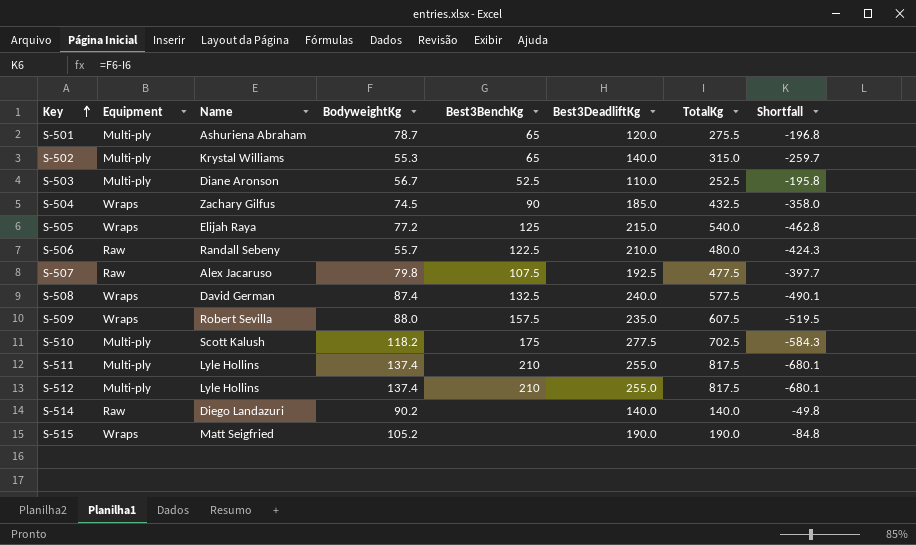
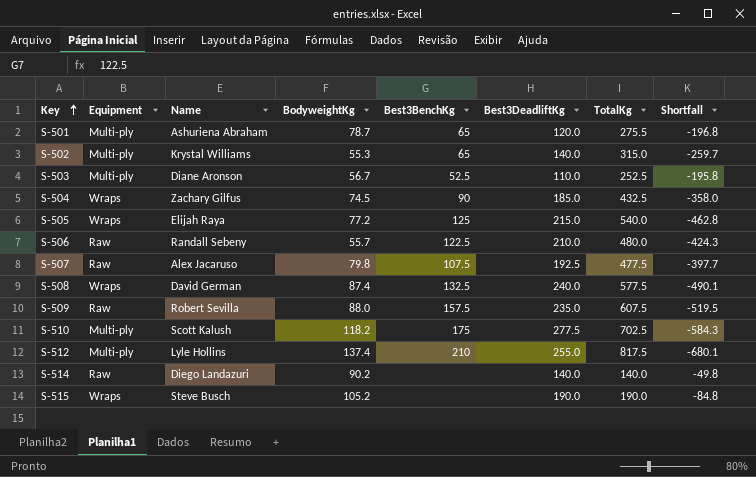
row S-511: Multi-ply | Lyle Hollins | 137.4 | 210 | 255.0 | 817.5 | -680.1 -> none
S-509 | Equipment: Wraps -> Raw
S-515 | Name: Matt Seigfried -> Steve Busch

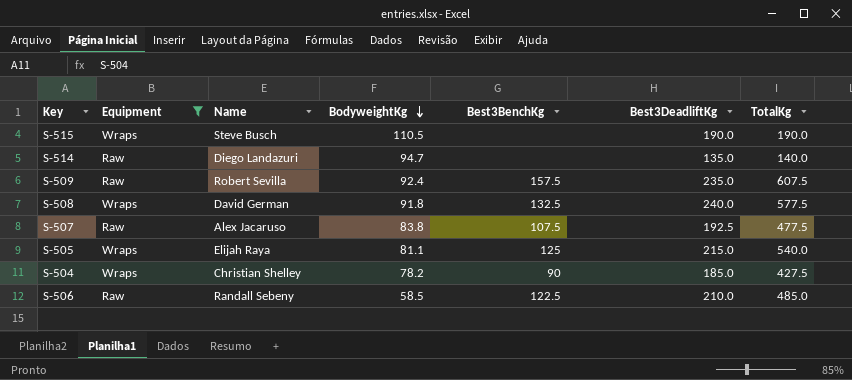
filter: none -> Equipment != Multi-ply
row order: Key ascending -> BodyweightKg descending
column Shortfall | formula: [BodyweightKg] - [TotalKg] -> none
S-515 | BodyweightKg: 105.2 -> 110.5
S-514 | BodyweightKg: 90.2 -> 94.7
S-514 | Best3DeadliftKg: 140.0 -> 135.0
S-509 | BodyweightKg: 88.0 -> 92.4
S-508 | BodyweightKg: 87.4 -> 91.8
S-507 | BodyweightKg: 79.8 -> 83.8
S-505 | BodyweightKg: 77.2 -> 81.1
S-504 | Name: Zachary Gilfus -> Christian Shelley
S-504 | BodyweightKg: 74.5 -> 78.2
S-504 | TotalKg: 432.5 -> 427.5
S-506 | BodyweightKg: 55.7 -> 58.5
S-506 | TotalKg: 480.0 -> 485.0

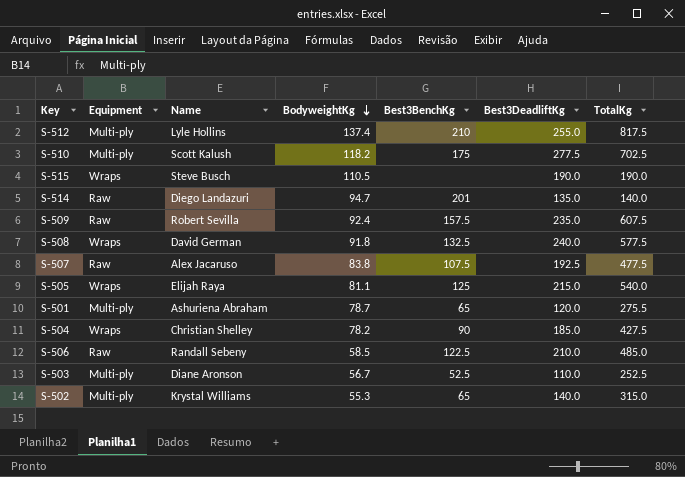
filter: Equipment != Multi-ply -> none
S-514 | Best3BenchKg: none -> 201

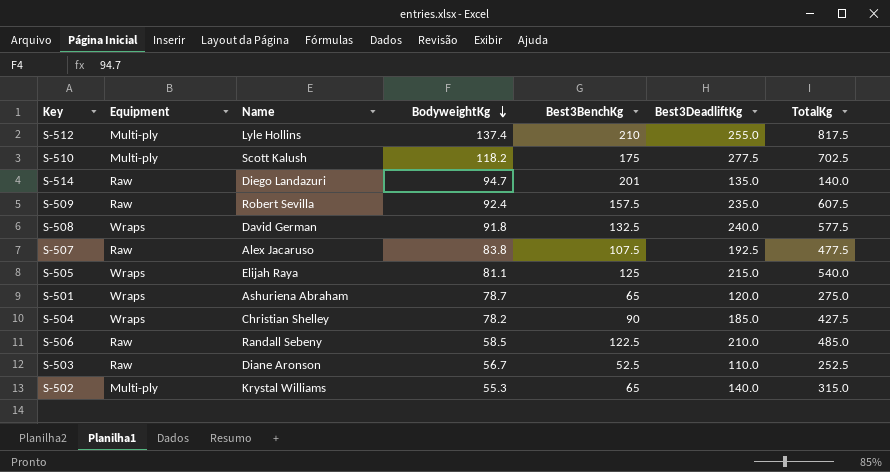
row S-515: Wraps | Steve Busch | 110.5 | none | 190.0 | 190.0 -> none
S-501 | Equipment: Multi-ply -> Wraps
S-501 | TotalKg: 275.5 -> 275.0
S-503 | Equipment: Multi-ply -> Raw

